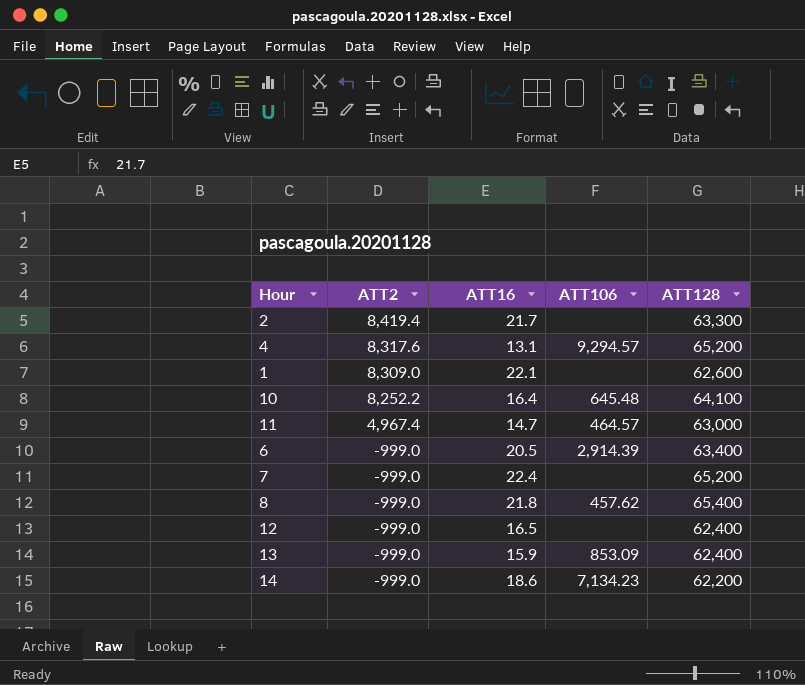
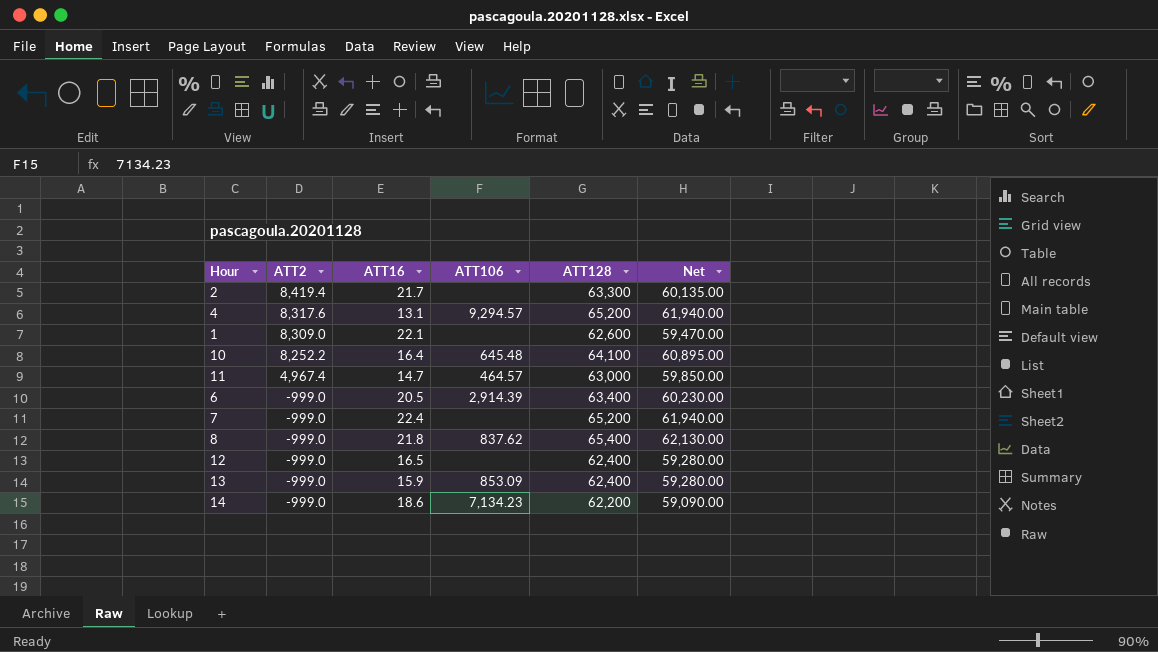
column Net | formula: none -> [ATT128] * 0.95
8 | ATT106: 457.62 -> 837.62

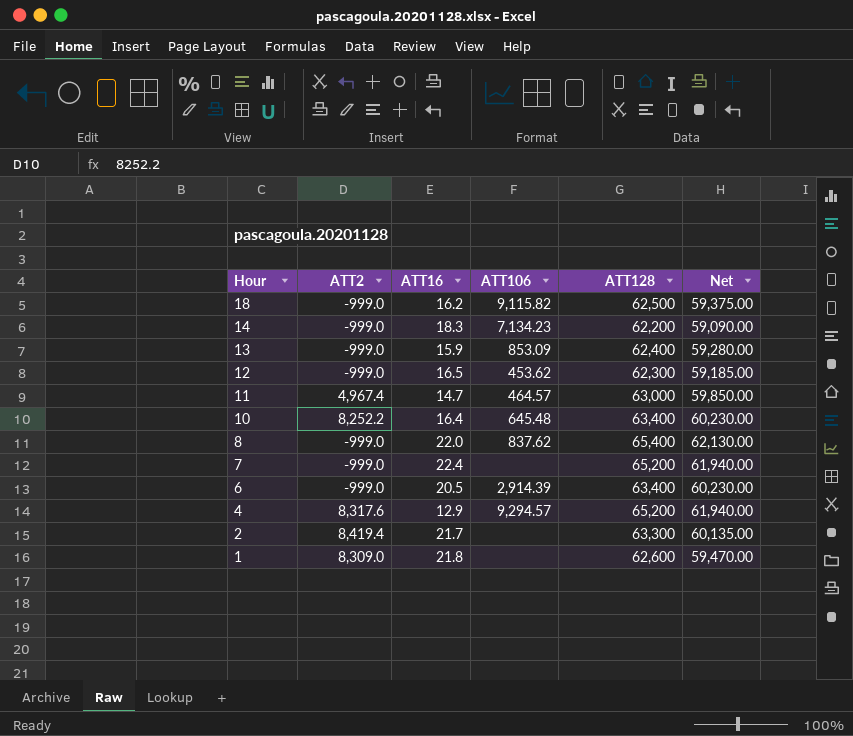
row order: ATT2 descending -> Hour descending
row 18: none -> -999.0 | 16.2 | 9,115.82 | 62,500 | 59,375.00
14 | ATT16: 18.6 -> 18.3
12 | ATT106: none -> 453.62
12 | ATT128: 62,400 -> 62,300
12 | Net: 59,280.00 -> 59,185.00
10 | ATT128: 64,100 -> 63,400
10 | Net: 60,895.00 -> 60,230.00
8 | ATT16: 21.8 -> 22.0
4 | ATT16: 13.1 -> 12.9
1 | ATT16: 22.1 -> 21.8

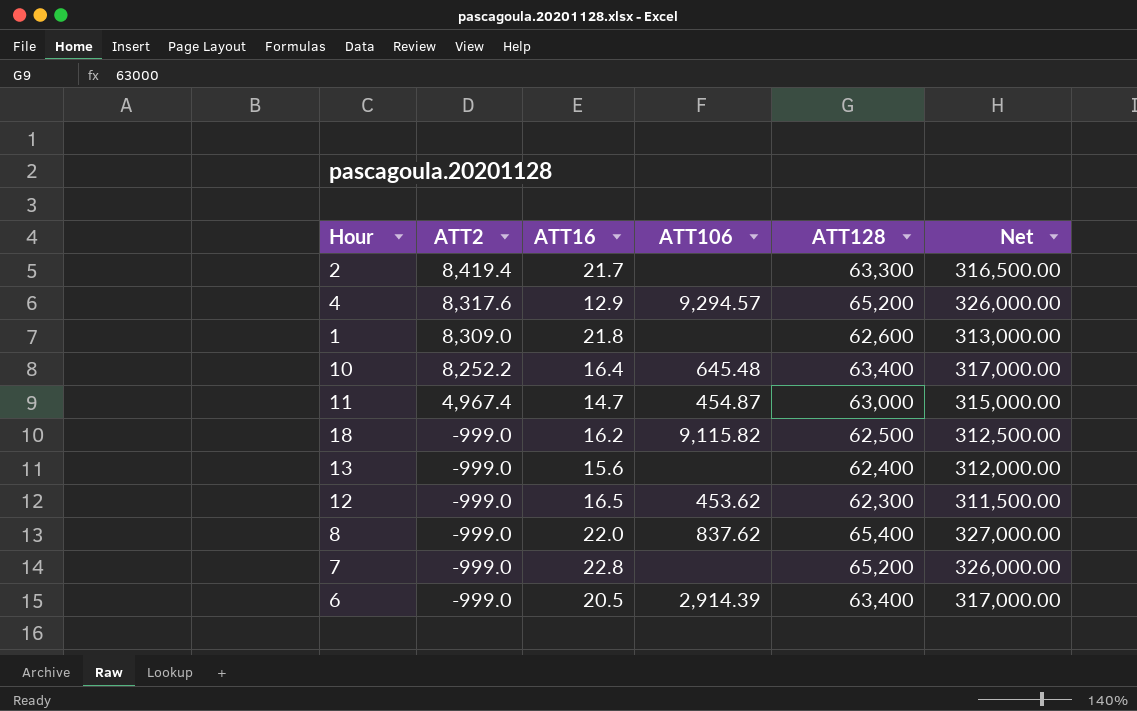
row order: Hour descending -> ATT2 descending
column Net | formula: [ATT128] * 0.95 -> [ATT128] * 5
row 14: -999.0 | 18.3 | 7,134.23 | 62,200 | 59,090.00 -> none
11 | ATT106: 464.57 -> 454.87
13 | ATT16: 15.9 -> 15.6
13 | ATT106: 853.09 -> none
7 | ATT16: 22.4 -> 22.8

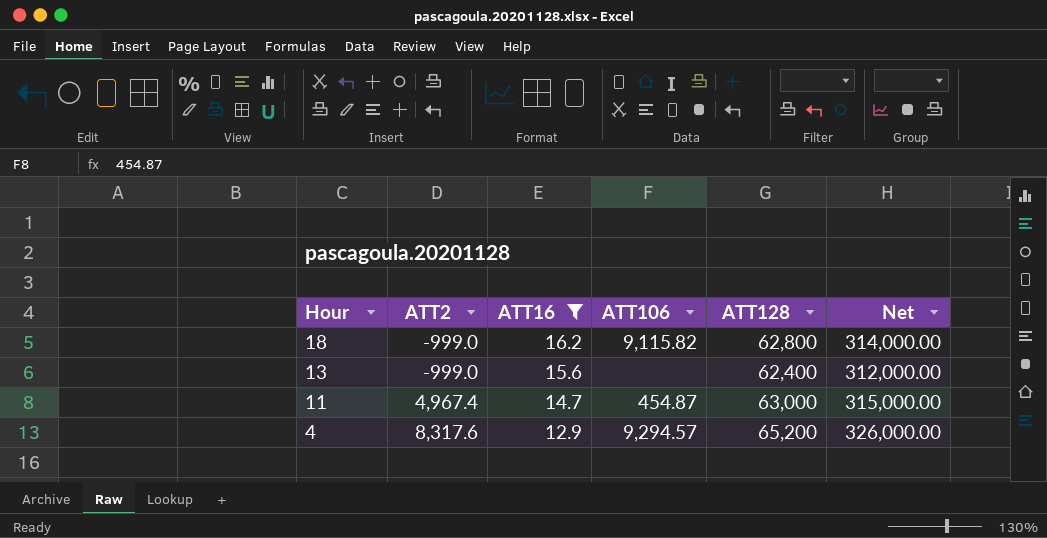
filter: none -> ATT16 <= 16.2
row order: ATT2 descending -> Hour descending
18 | ATT128: 62,500 -> 62,800
18 | Net: 312,500.00 -> 314,000.00

